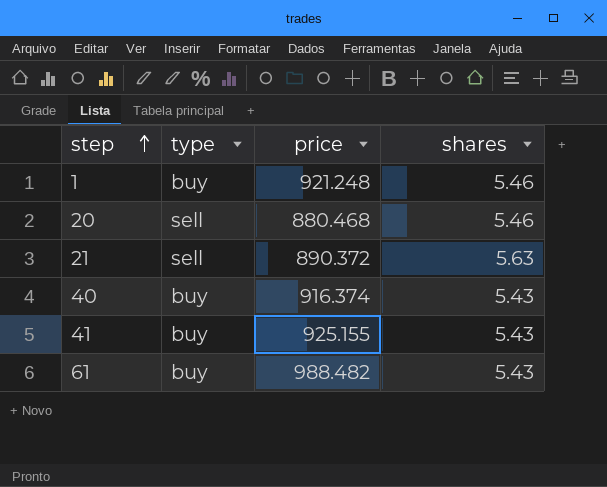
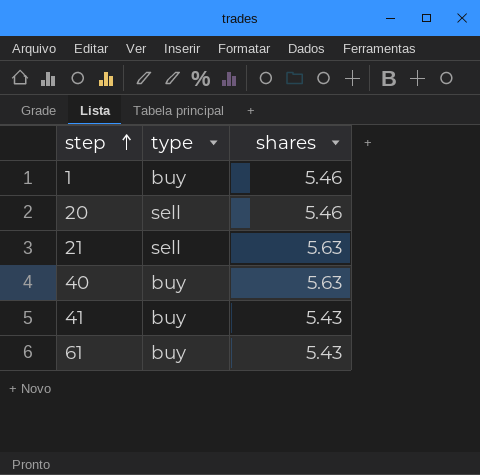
column price | position: 3 -> none
40 | shares: 5.43 -> 5.63

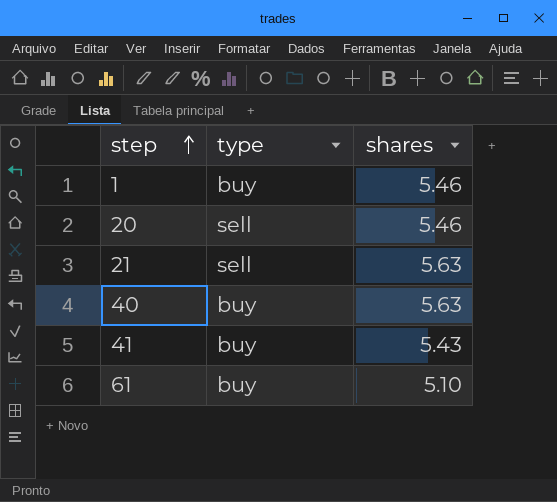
61 | shares: 5.43 -> 5.10

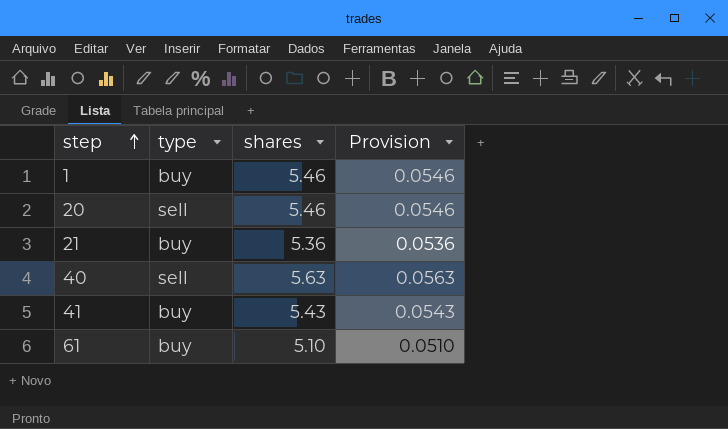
column Provision | formula: none -> [shares] * 0.01
21 | type: sell -> buy
21 | shares: 5.63 -> 5.36
40 | type: buy -> sell

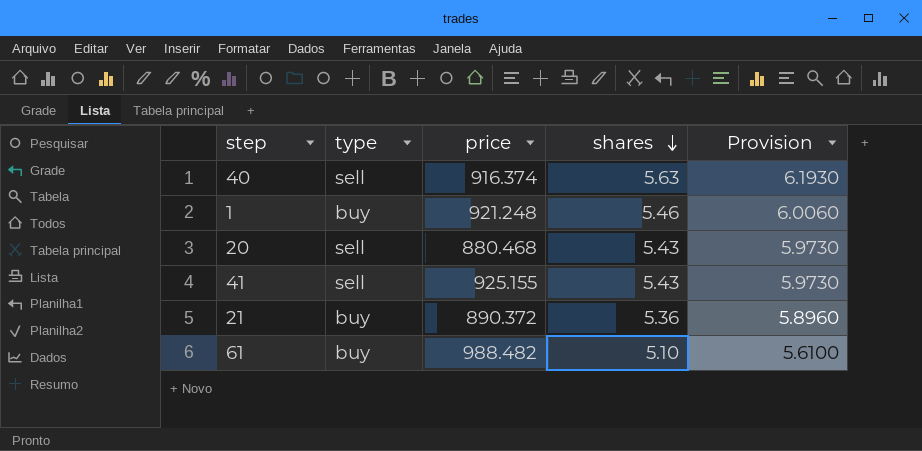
row order: step ascending -> shares descending
column price | position: none -> 3
column Provision | formula: [shares] * 0.01 -> [shares] * 1.1
20 | shares: 5.46 -> 5.43
41 | type: buy -> sell

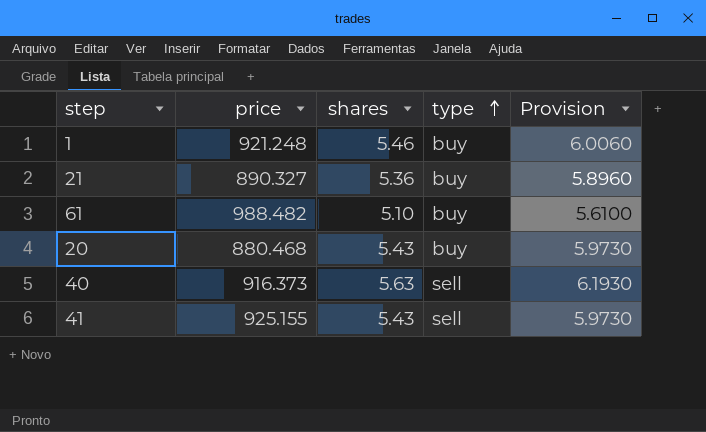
row order: shares descending -> type ascending
column type | position: 2 -> 4
21 | price: 890.372 -> 890.327
20 | type: sell -> buy
40 | price: 916.374 -> 916.373

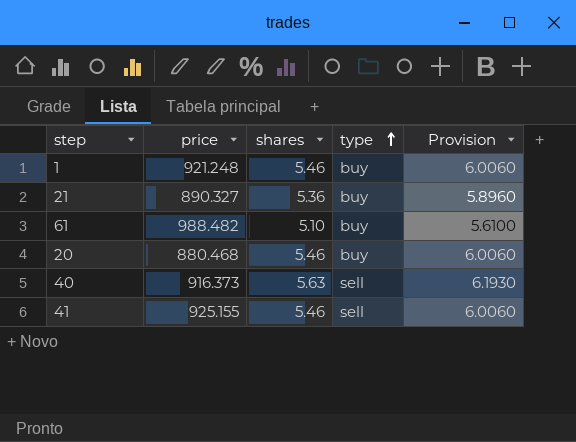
20 | shares: 5.43 -> 5.46
20 | Provision: 5.9730 -> 6.0060
41 | shares: 5.43 -> 5.46
41 | Provision: 5.9730 -> 6.0060

